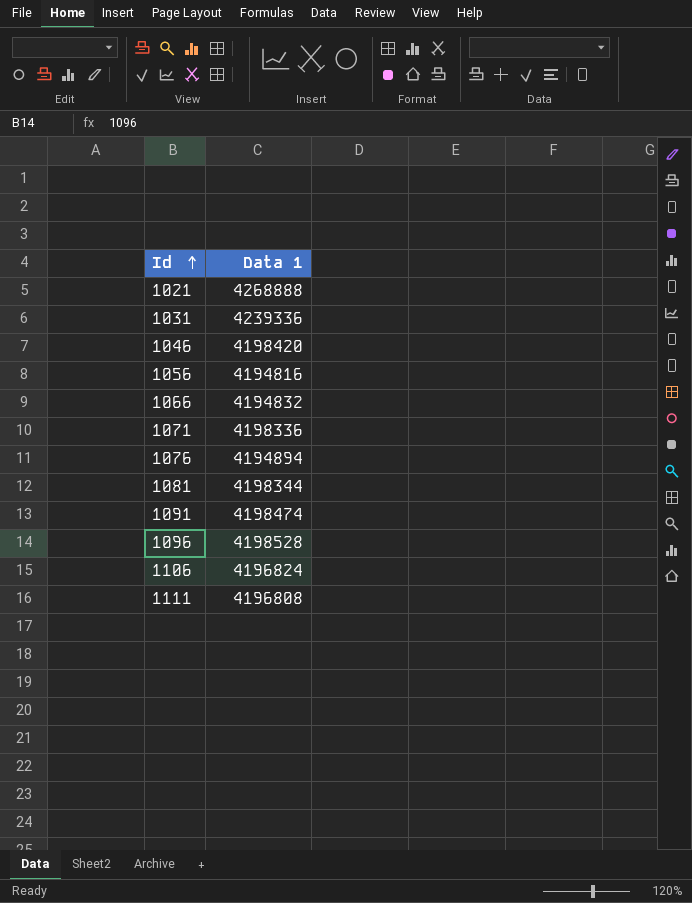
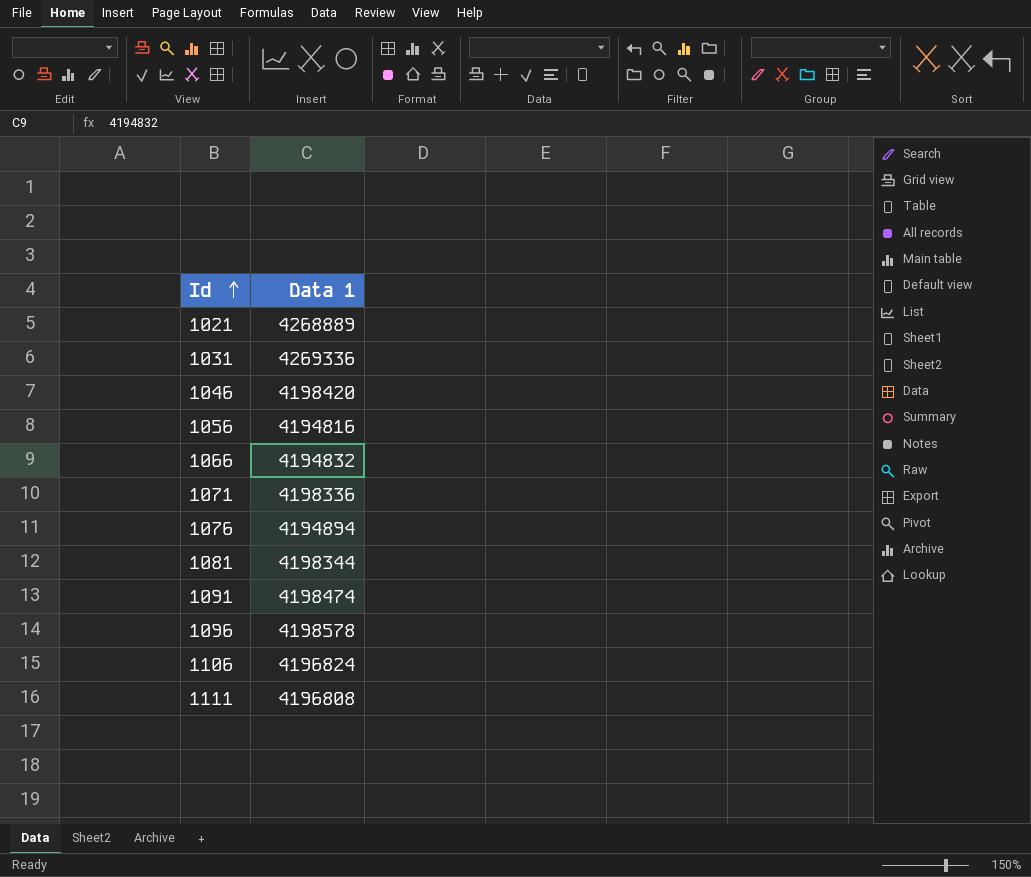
1021 | Data 1: 4268888 -> 4268889
1031 | Data 1: 4239336 -> 4269336
1096 | Data 1: 4198528 -> 4198578

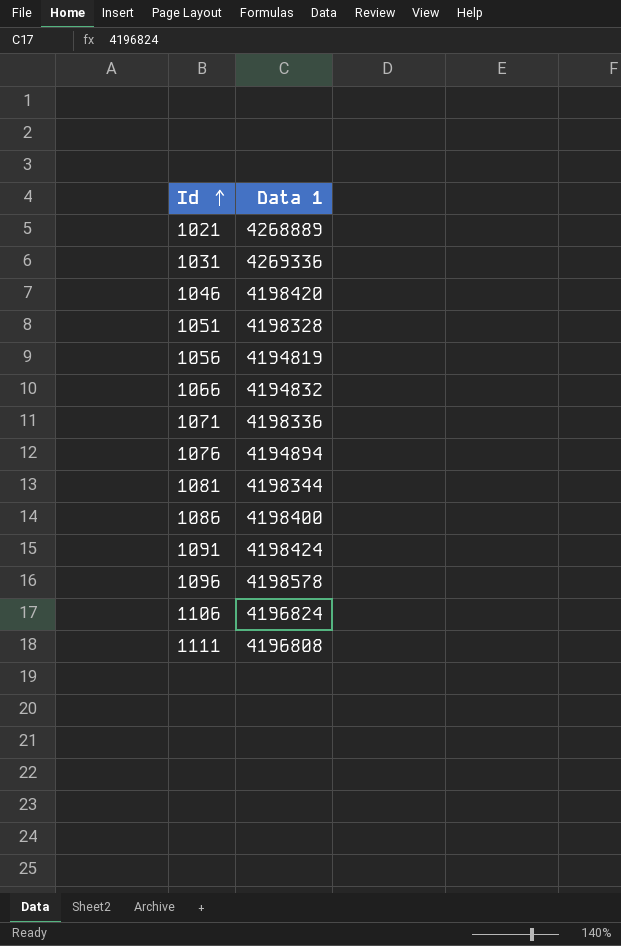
row 1051: none -> 4198328
1056 | Data 1: 4194816 -> 4194819
row 1086: none -> 4198400
1091 | Data 1: 4198474 -> 4198424

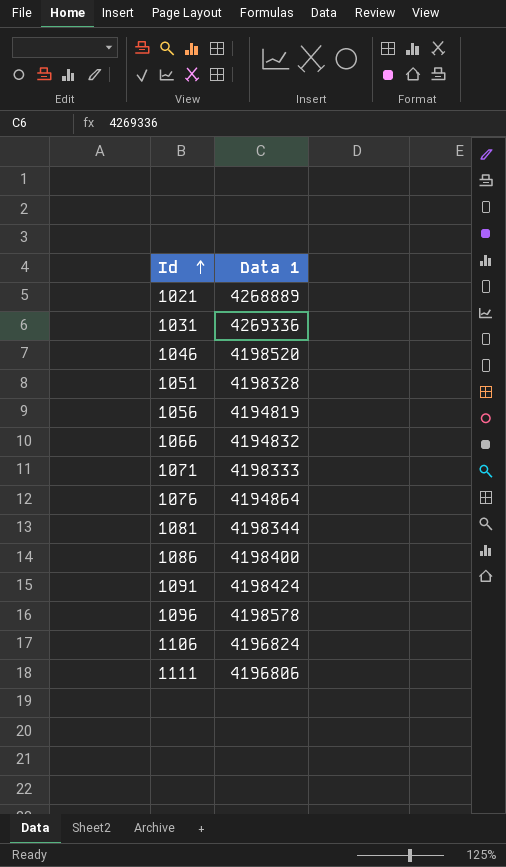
1046 | Data 1: 4198420 -> 4198520
1071 | Data 1: 4198336 -> 4198333
1076 | Data 1: 4194894 -> 4194864
1111 | Data 1: 4196808 -> 4196806

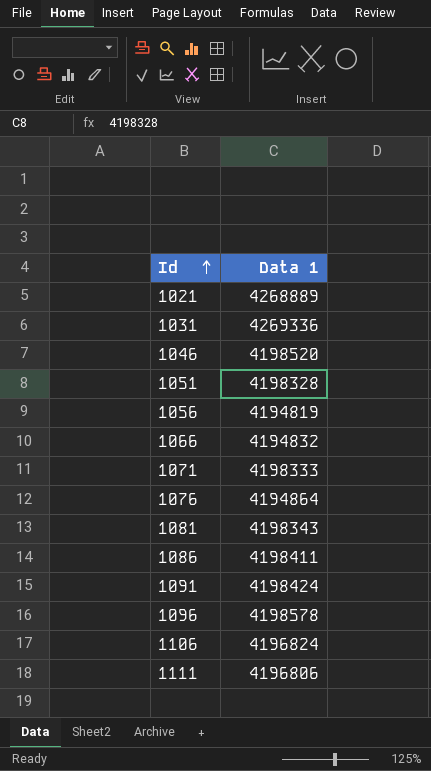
1081 | Data 1: 4198344 -> 4198343
1086 | Data 1: 4198400 -> 4198411

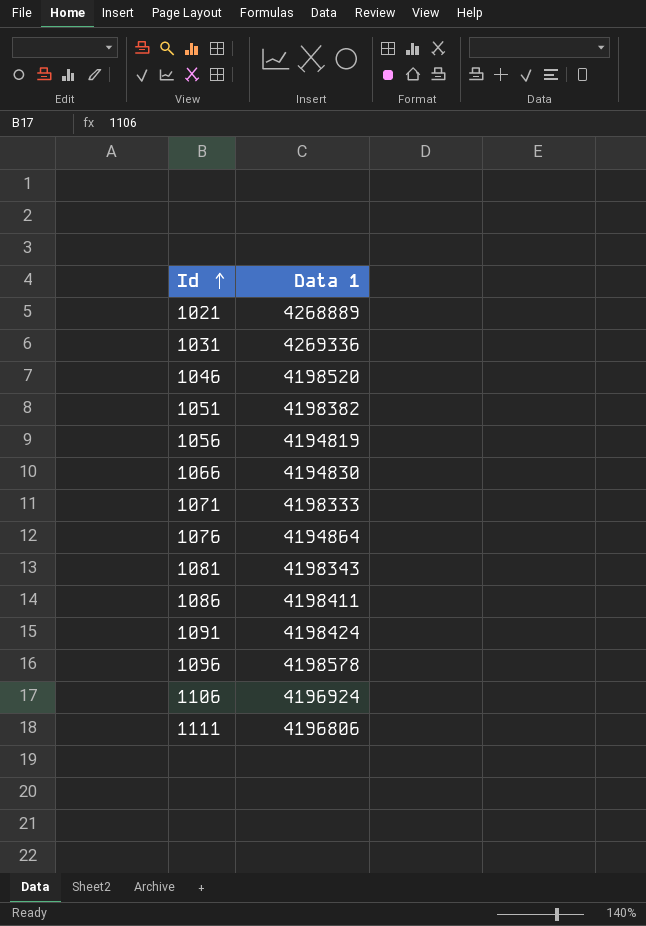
1051 | Data 1: 4198328 -> 4198382
1066 | Data 1: 4194832 -> 4194830
1106 | Data 1: 4196824 -> 4196924

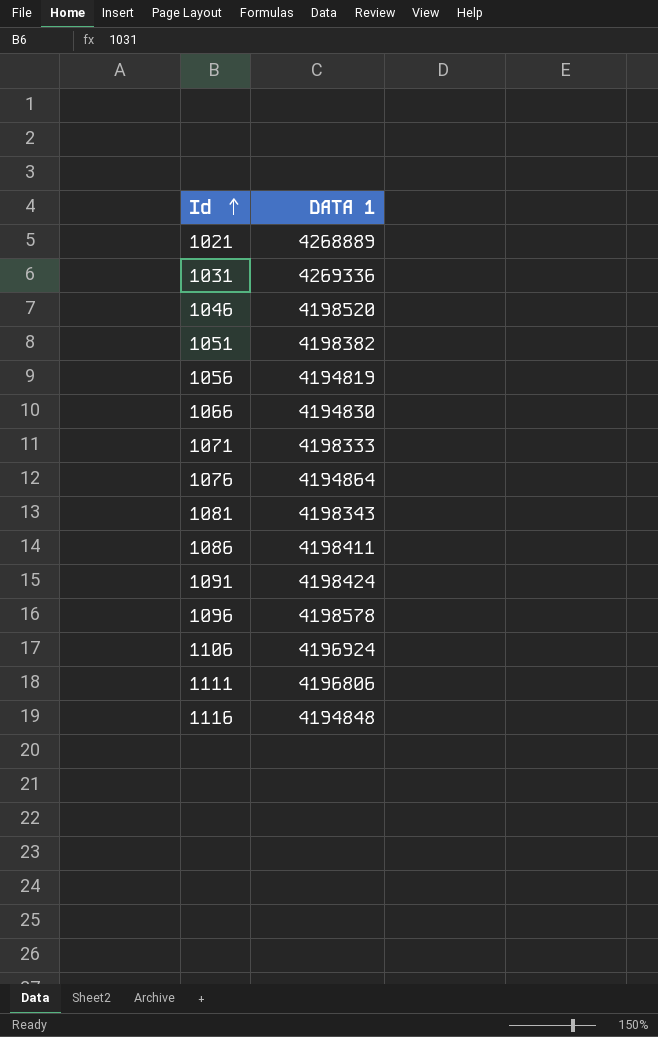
column name: Data 1 -> DATA 1
row 1116: none -> 4194848

